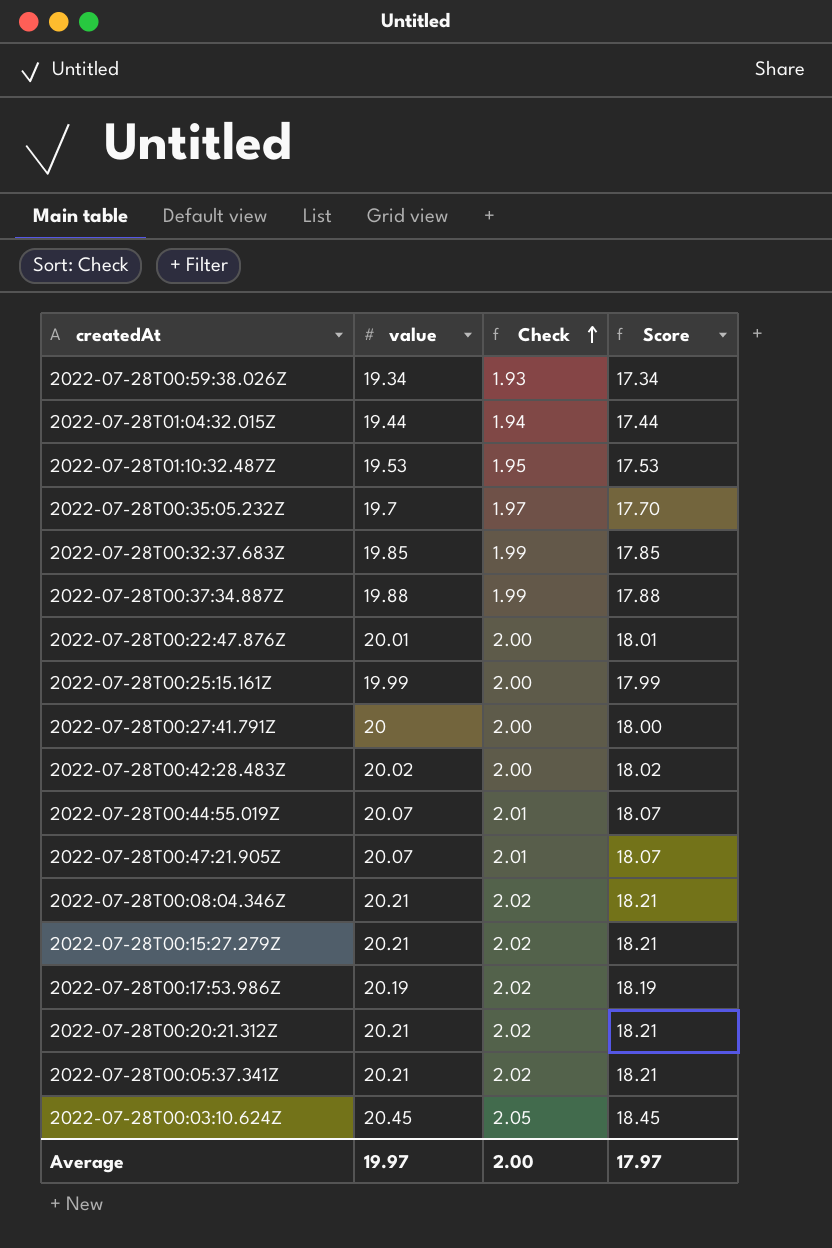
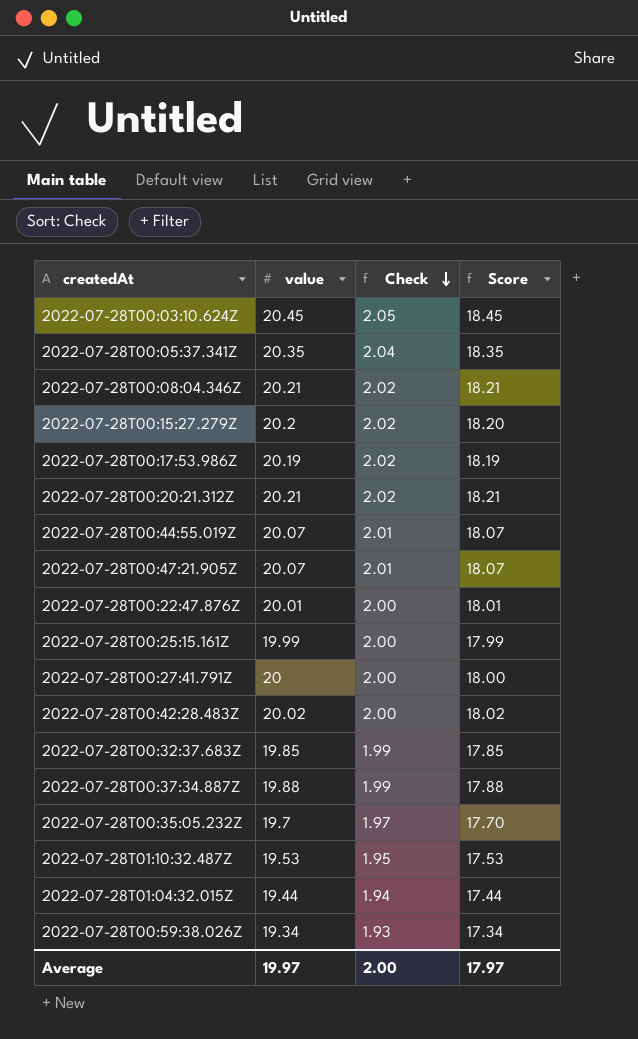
row order: Check ascending -> Check descending
2022-07-28T00:05:37.341Z | value: 20.21 -> 20.35
2022-07-28T00:05:37.341Z | Check: 2.02 -> 2.04
2022-07-28T00:05:37.341Z | Score: 18.21 -> 18.35
2022-07-28T00:15:27.279Z | value: 20.21 -> 20.2
2022-07-28T00:15:27.279Z | Score: 18.21 -> 18.20

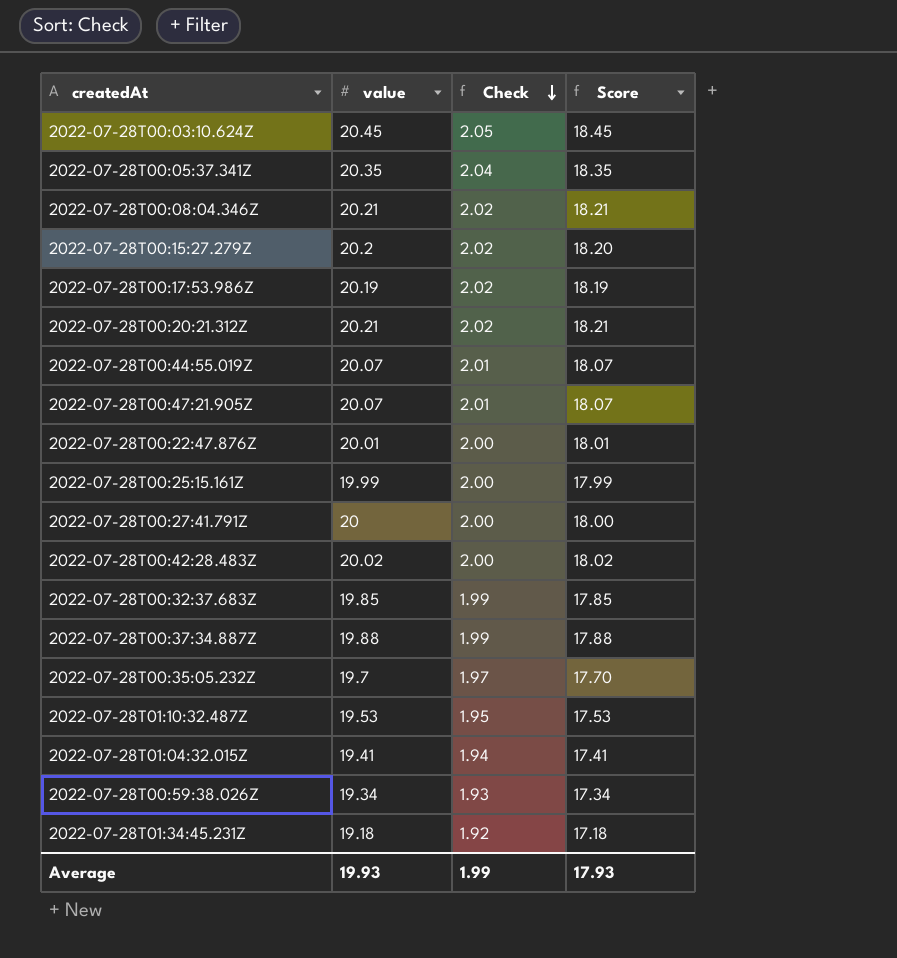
2022-07-28T01:04:32.015Z | value: 19.44 -> 19.41
2022-07-28T01:04:32.015Z | Score: 17.44 -> 17.41
row 2022-07-28T01:34:45.231Z: none -> 19.18 | 1.92 | 17.18
Average | value: 19.97 -> 19.93
Average | Check: 2.00 -> 1.99
Average | Score: 17.97 -> 17.93

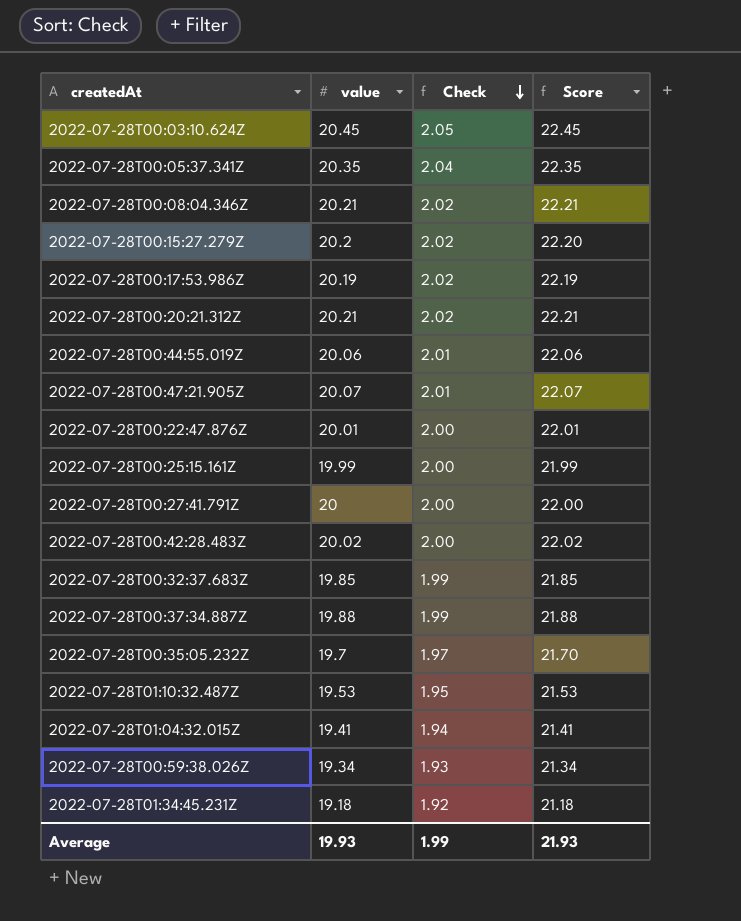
column Score | formula: [value] - 2 -> [value] + 2
2022-07-28T00:44:55.019Z | value: 20.07 -> 20.06
Average | Score: 17.93 -> 21.93

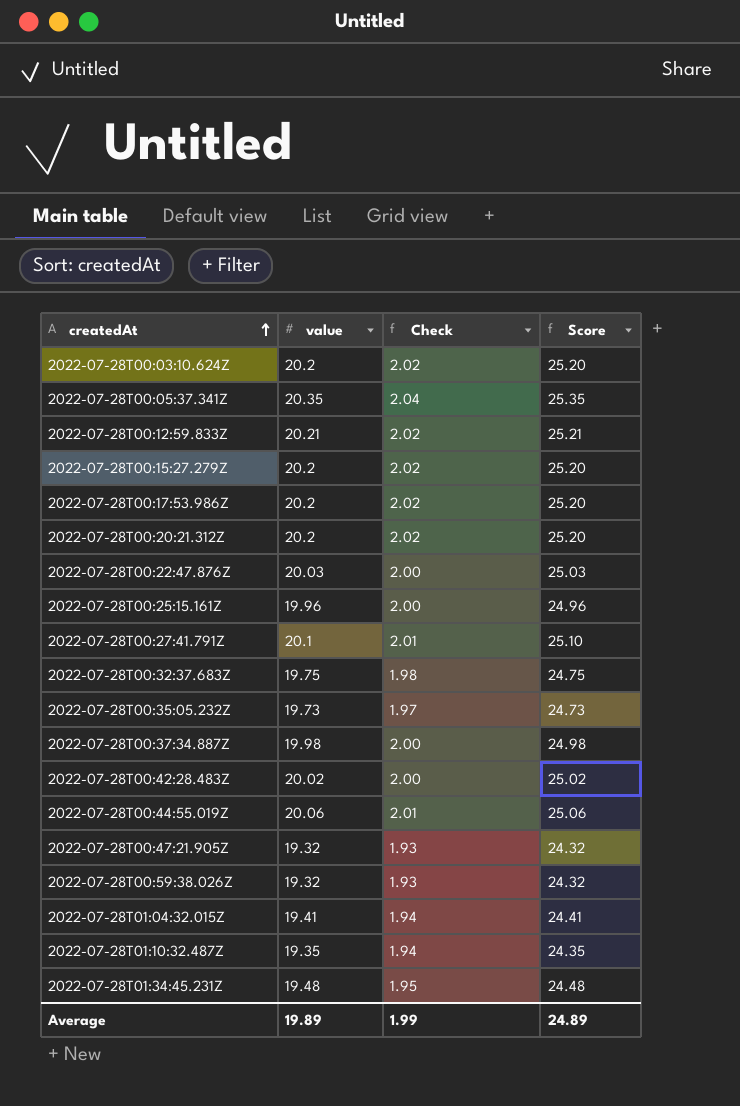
row order: Check descending -> createdAt ascending
column Score | formula: [value] + 2 -> [value] + 5
row 2022-07-28T00:08:04.346Z: 20.21 | 2.02 | 22.21 -> none
2022-07-28T00:03:10.624Z | value: 20.45 -> 20.2
2022-07-28T00:03:10.624Z | Check: 2.05 -> 2.02
row 2022-07-28T00:12:59.833Z: none -> 20.21 | 2.02 | 25.21
2022-07-28T00:17:53.986Z | value: 20.19 -> 20.2
2022-07-28T00:20:21.312Z | value: 20.21 -> 20.2
2022-07-28T00:22:47.876Z | value: 20.01 -> 20.03
2022-07-28T00:25:15.161Z | value: 19.99 -> 19.96
2022-07-28T00:27:41.791Z | value: 20 -> 20.1
2022-07-28T00:27:41.791Z | Check: 2.00 -> 2.01
2022-07-28T00:32:37.683Z | value: 19.85 -> 19.75
2022-07-28T00:32:37.683Z | Check: 1.99 -> 1.98
2022-07-28T00:35:05.232Z | value: 19.7 -> 19.73
2022-07-28T00:37:34.887Z | value: 19.88 -> 19.98
2022-07-28T00:37:34.887Z | Check: 1.99 -> 2.00
2022-07-28T00:47:21.905Z | value: 20.07 -> 19.32
2022-07-28T00:47:21.905Z | Check: 2.01 -> 1.93
2022-07-28T00:59:38.026Z | value: 19.34 -> 19.32
2022-07-28T01:10:32.487Z | value: 19.53 -> 19.35
2022-07-28T01:10:32.487Z | Check: 1.95 -> 1.94
2022-07-28T01:34:45.231Z | value: 19.18 -> 19.48
2022-07-28T01:34:45.231Z | Check: 1.92 -> 1.95
Average | value: 19.93 -> 19.89
Average | Score: 21.93 -> 24.89

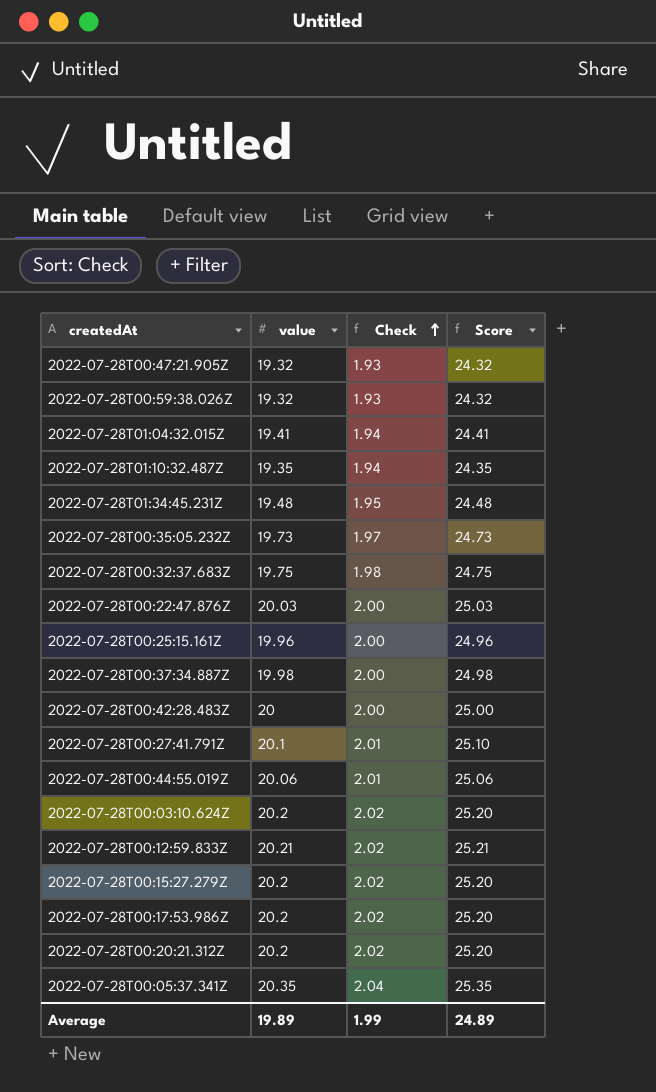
row order: createdAt ascending -> Check ascending
2022-07-28T00:42:28.483Z | value: 20.02 -> 20
2022-07-28T00:42:28.483Z | Score: 25.02 -> 25.00

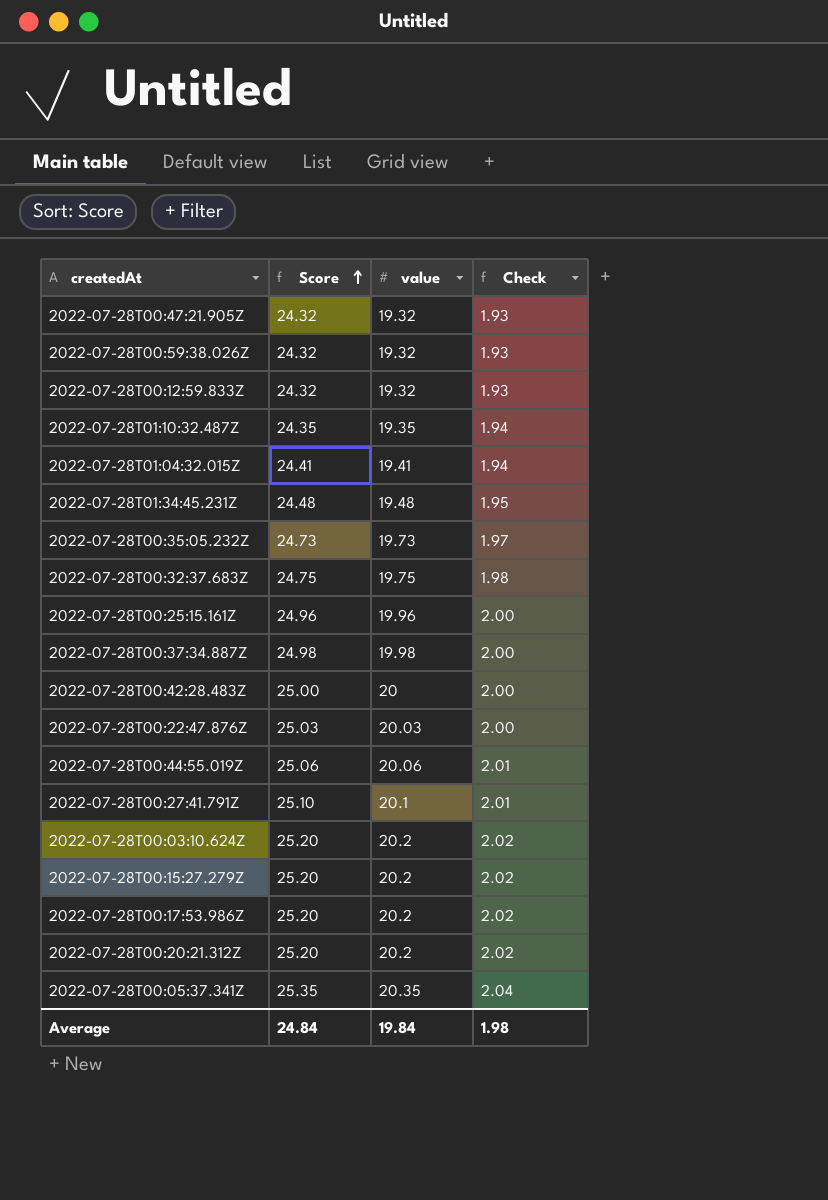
row order: Check ascending -> Score ascending
column Score | position: 4 -> 2
2022-07-28T00:12:59.833Z | Score: 25.21 -> 24.32
2022-07-28T00:12:59.833Z | value: 20.21 -> 19.32
2022-07-28T00:12:59.833Z | Check: 2.02 -> 1.93
Average | Score: 24.89 -> 24.84
Average | value: 19.89 -> 19.84
Average | Check: 1.99 -> 1.98

